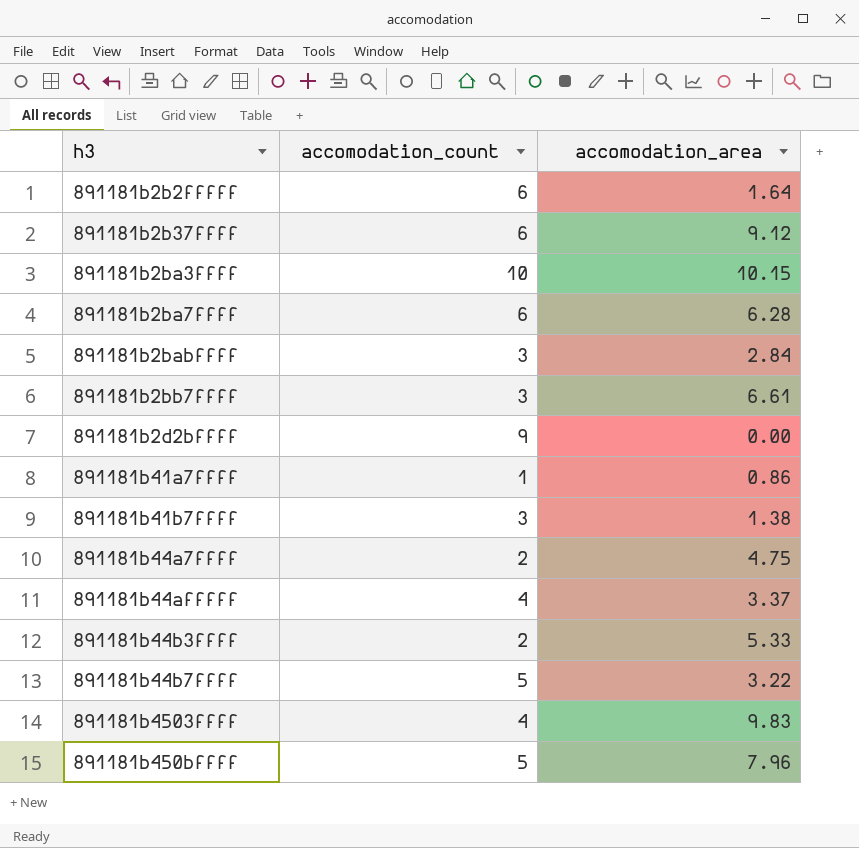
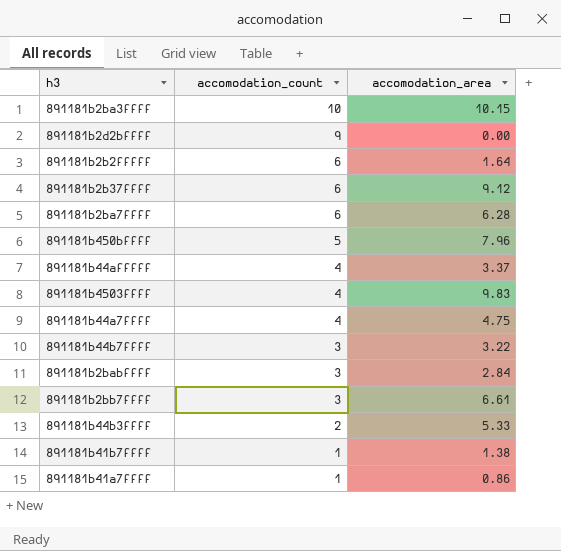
row order: none -> accomodation_count descending
891181b44a7ffff | accomodation_count: 2 -> 4
891181b44b7ffff | accomodation_count: 5 -> 3
891181b41b7ffff | accomodation_count: 3 -> 1

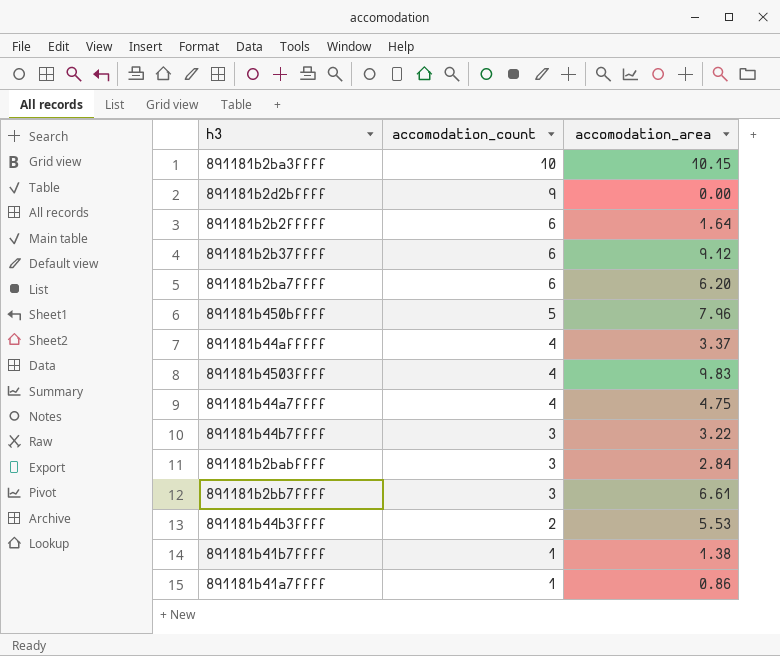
891181b2ba7ffff | accomodation_area: 6.28 -> 6.20
891181b44b3ffff | accomodation_area: 5.33 -> 5.53

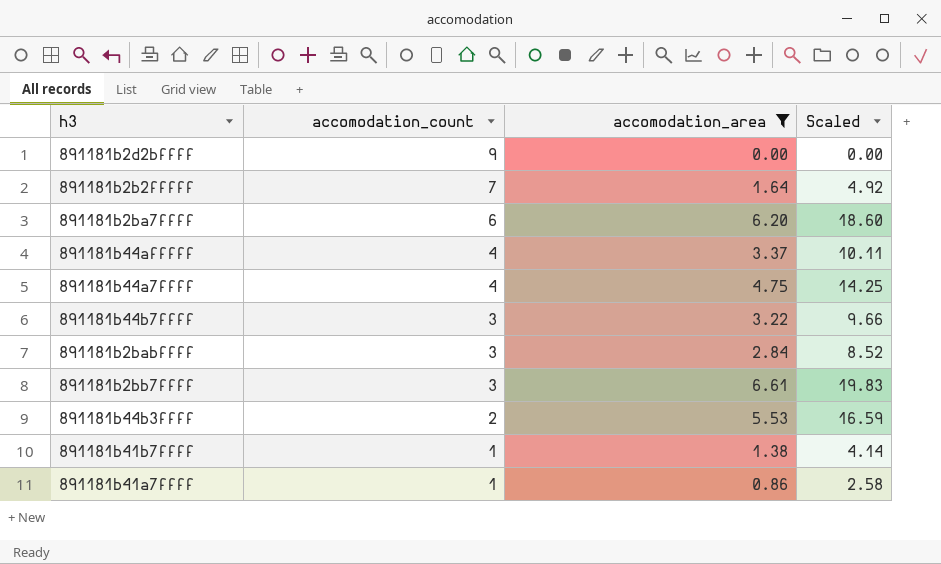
filter: none -> accomodation_area <= 6.61
column Scaled | formula: none -> [accomodation_area] * 3
891181b2b2fffff | accomodation_count: 6 -> 7

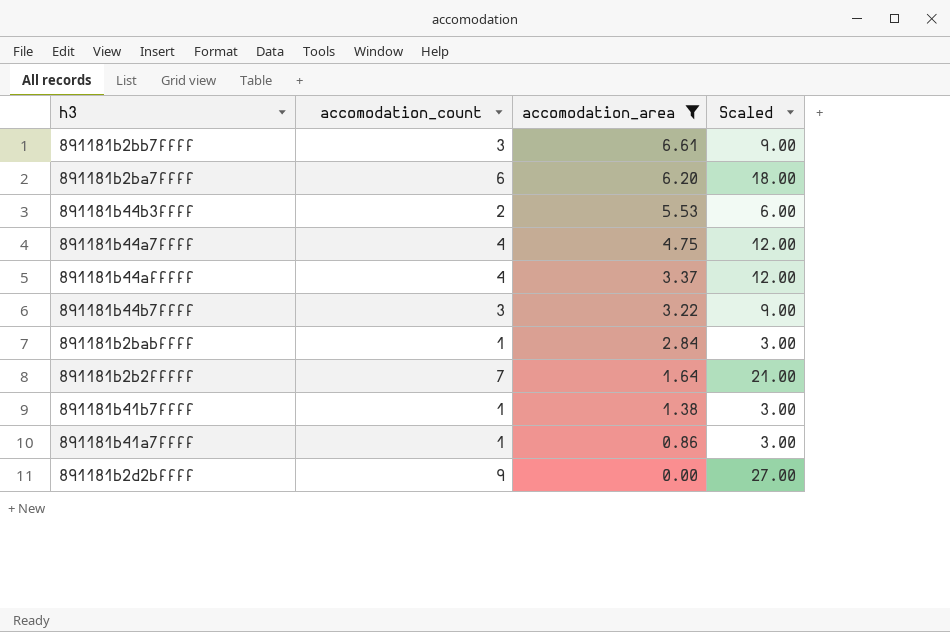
row order: accomodation_count descending -> accomodation_area descending
column Scaled | formula: [accomodation_area] * 3 -> [accomodation_count] * 3
891181b2babffff | accomodation_count: 3 -> 1

